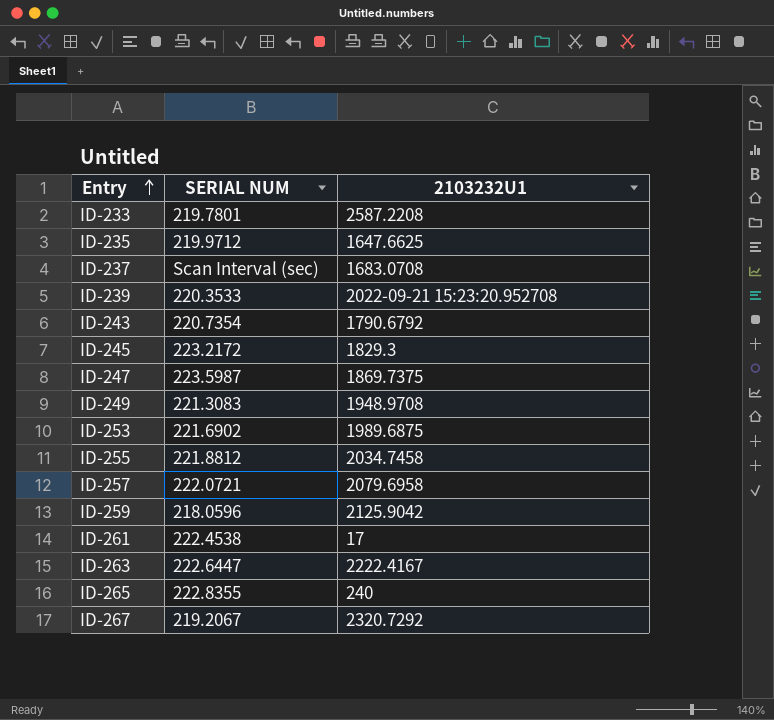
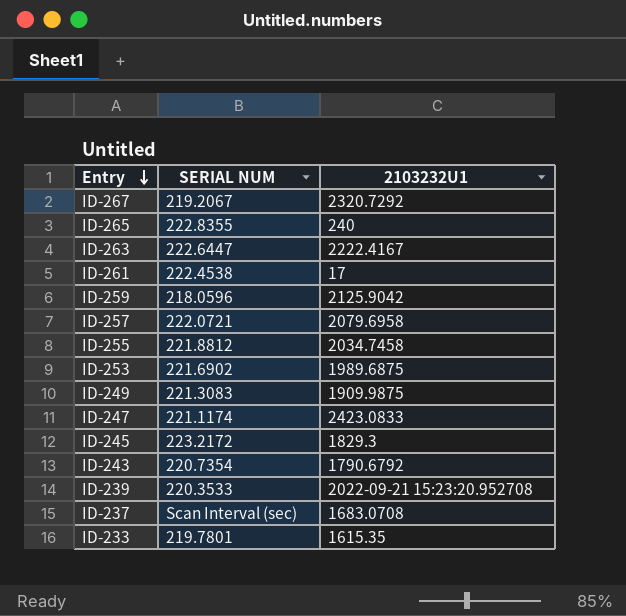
row order: Entry ascending -> Entry descending
row ID-235: 219.9712 | 1647.6625 -> none
ID-249 | 2103232U1: 1948.9708 -> 1909.9875
ID-247 | SERIAL NUM: 223.5987 -> 221.1174
ID-247 | 2103232U1: 1869.7375 -> 2423.0833
ID-233 | 2103232U1: 2587.2208 -> 1615.35

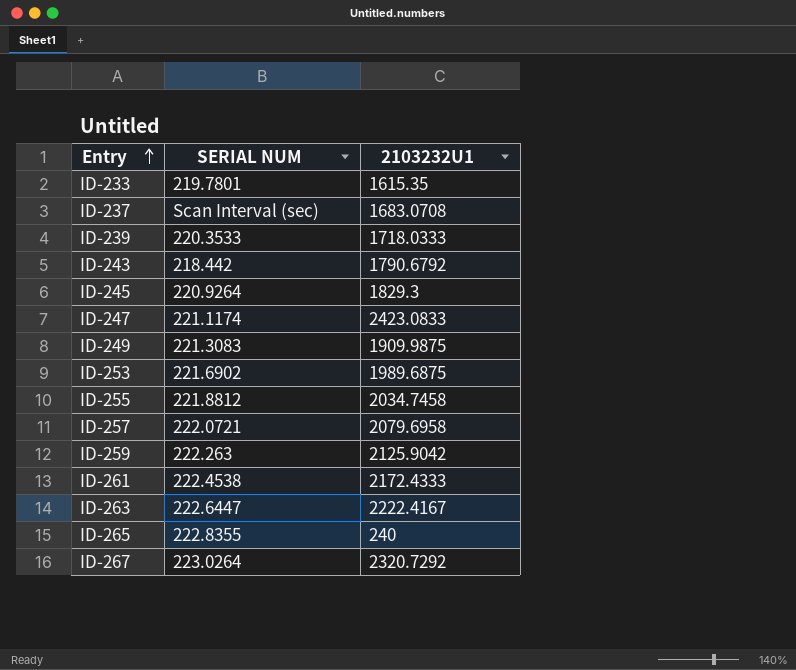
row order: Entry descending -> Entry ascending
ID-239 | 2103232U1: 2022-09-21 15:23:20.952708 -> 1718.0333
ID-243 | SERIAL NUM: 220.7354 -> 218.442
ID-245 | SERIAL NUM: 223.2172 -> 220.9264
ID-259 | SERIAL NUM: 218.0596 -> 222.263
ID-261 | 2103232U1: 17 -> 2172.4333
ID-267 | SERIAL NUM: 219.2067 -> 223.0264

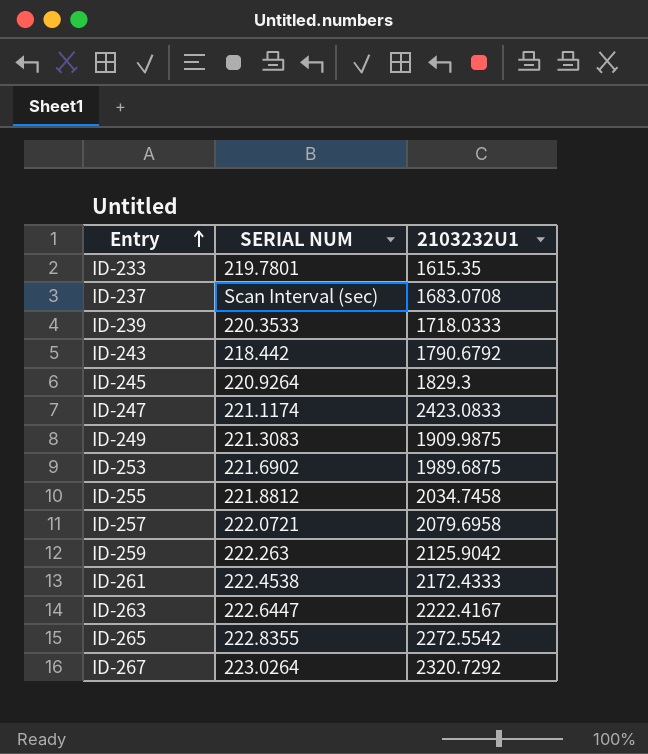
ID-265 | 2103232U1: 240 -> 2272.5542

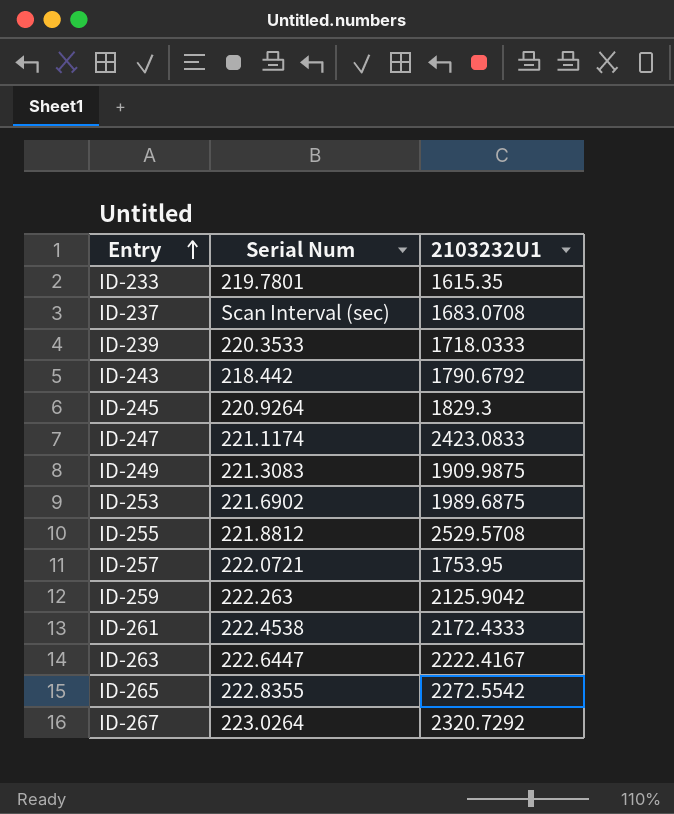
column name: SERIAL NUM -> Serial Num
ID-255 | 2103232U1: 2034.7458 -> 2529.5708
ID-257 | 2103232U1: 2079.6958 -> 1753.95

